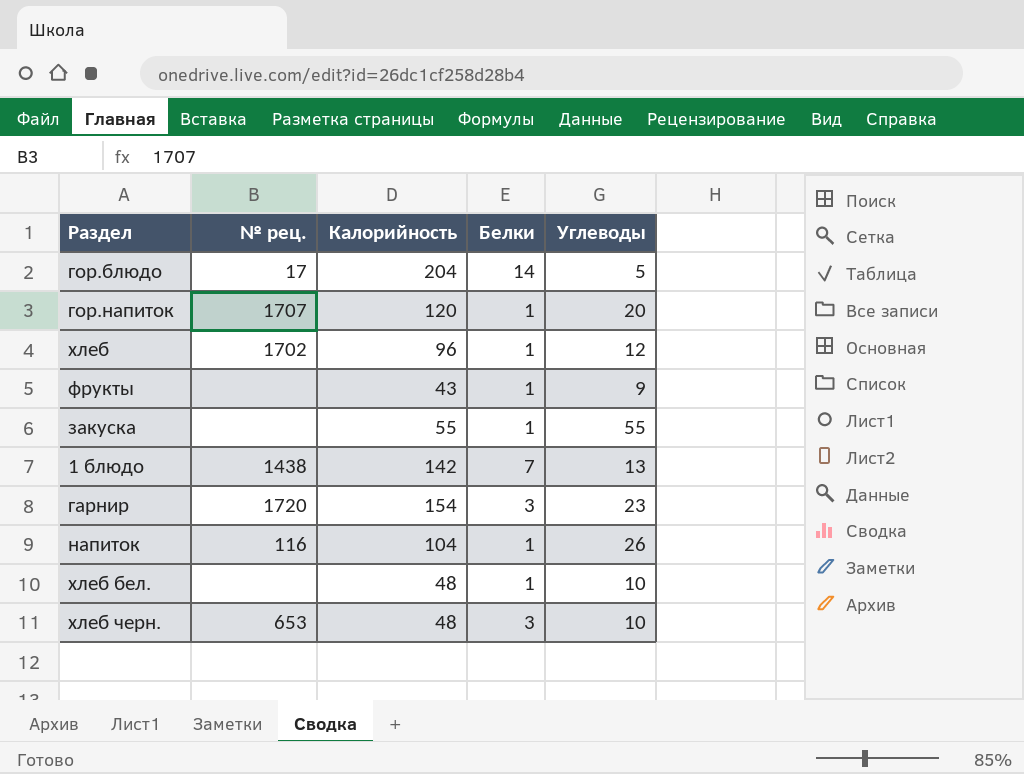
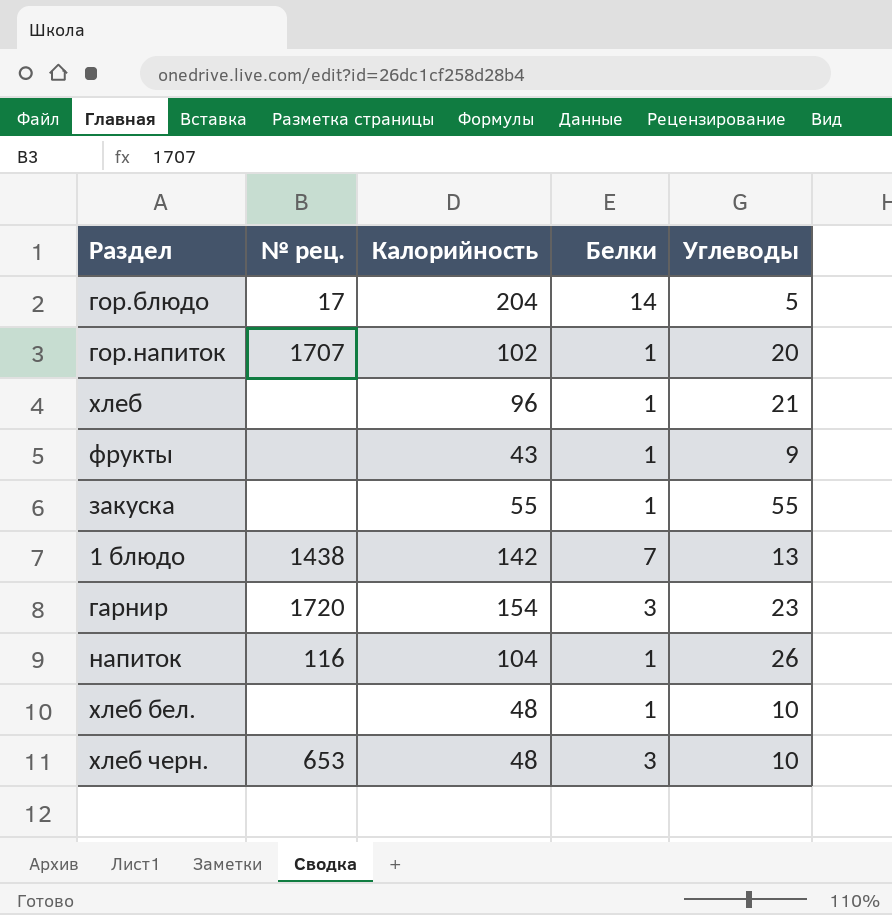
гор.напиток | Калорийность: 120 -> 102
хлеб | № рец.: 1702 -> none
хлеб | Углеводы: 12 -> 21

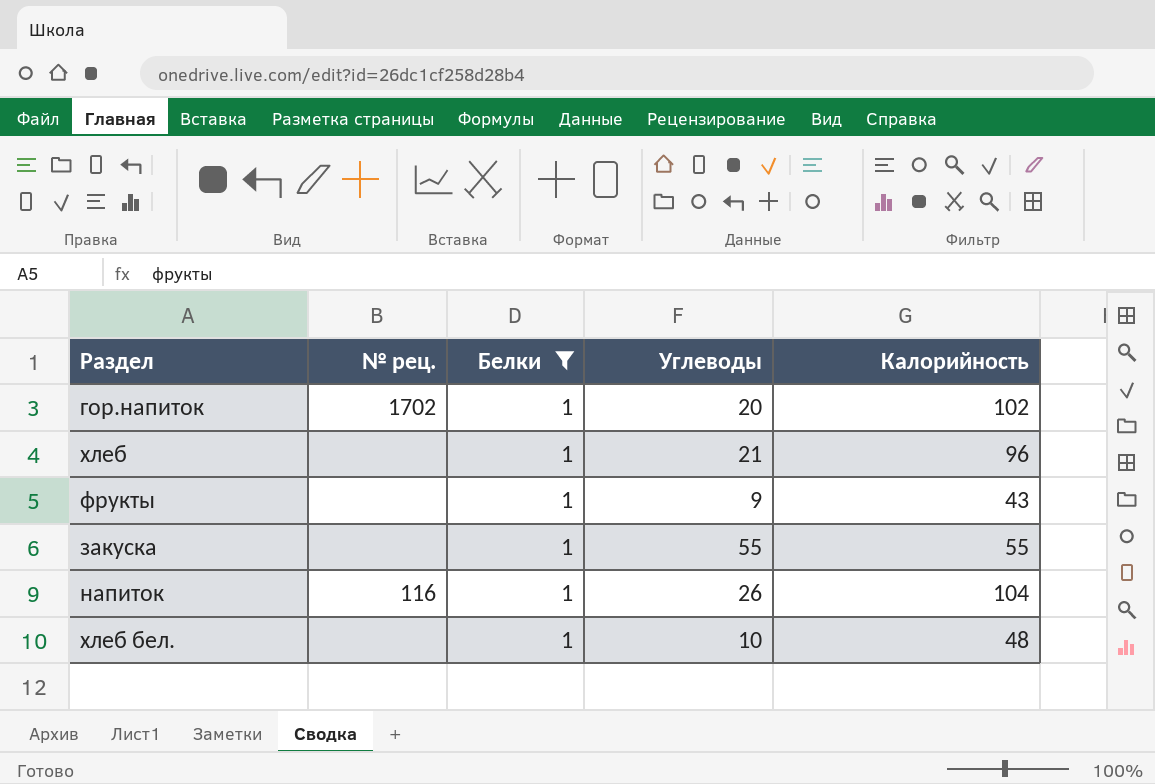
filter: none -> Белки = 1
column Калорийность | position: 3 -> 5
гор.напиток | № рец.: 1707 -> 1702

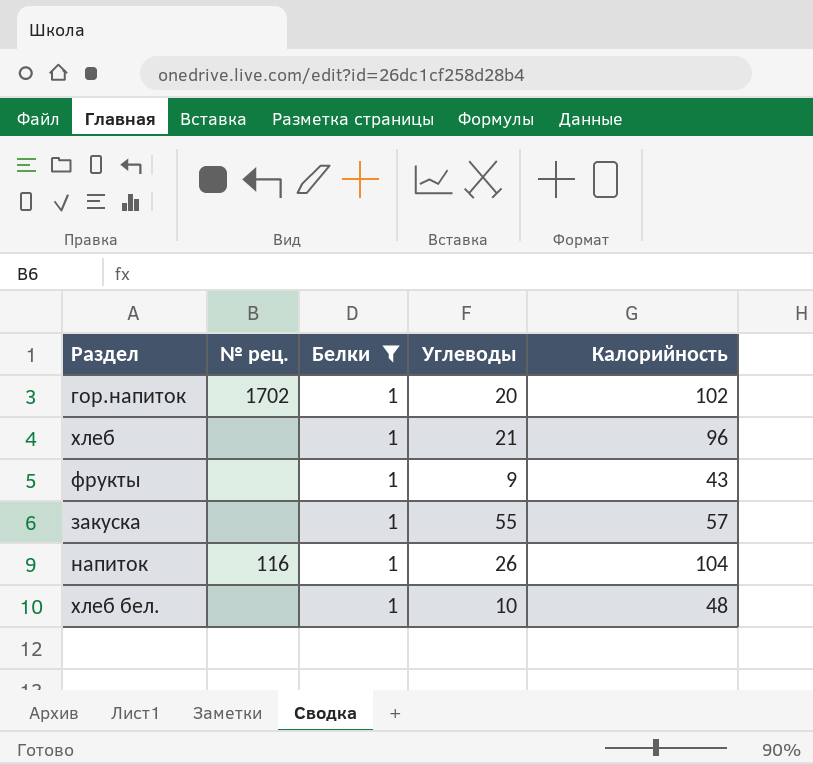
закуска | Калорийность: 55 -> 57

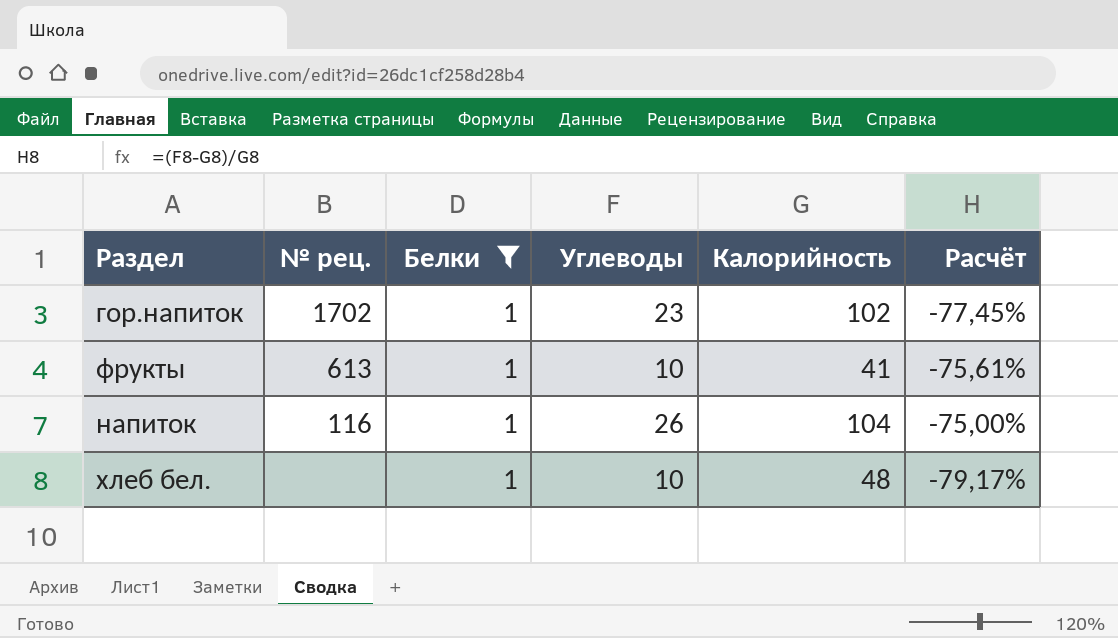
column Расчёт | formula: none -> ([Углеводы] - [Калорийность]) / [Калорийность]
row хлеб: none | 1 | 21 | 96 -> none
row закуска: none | 1 | 55 | 57 -> none
гор.напиток | Углеводы: 20 -> 23
фрукты | № рец.: none -> 613
фрукты | Углеводы: 9 -> 10
фрукты | Калорийность: 43 -> 41

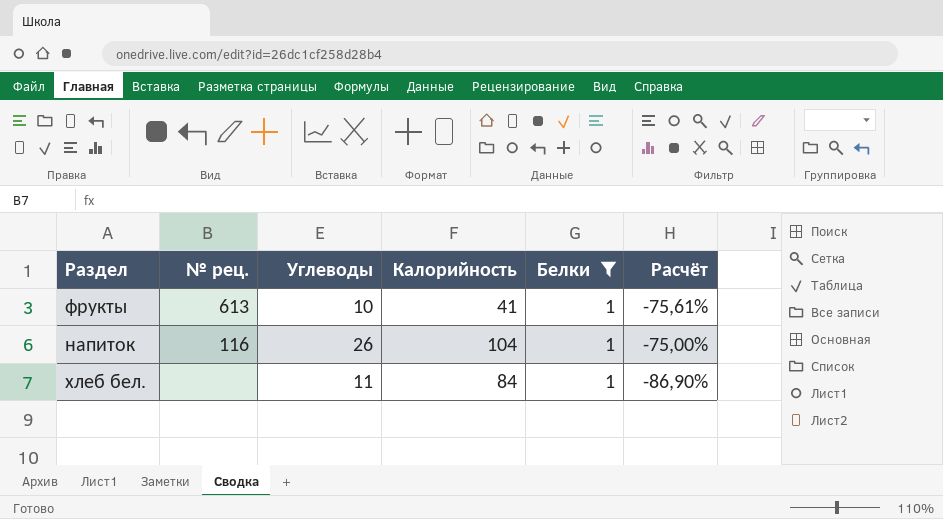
column Белки | position: 3 -> 5
row гор.напиток: 1702 | 1 | 23 | 102 | -77,45% -> none
хлеб бел. | Углеводы: 10 -> 11
хлеб бел. | Калорийность: 48 -> 84
хлеб бел. | Расчёт: -79,17% -> -86,90%

